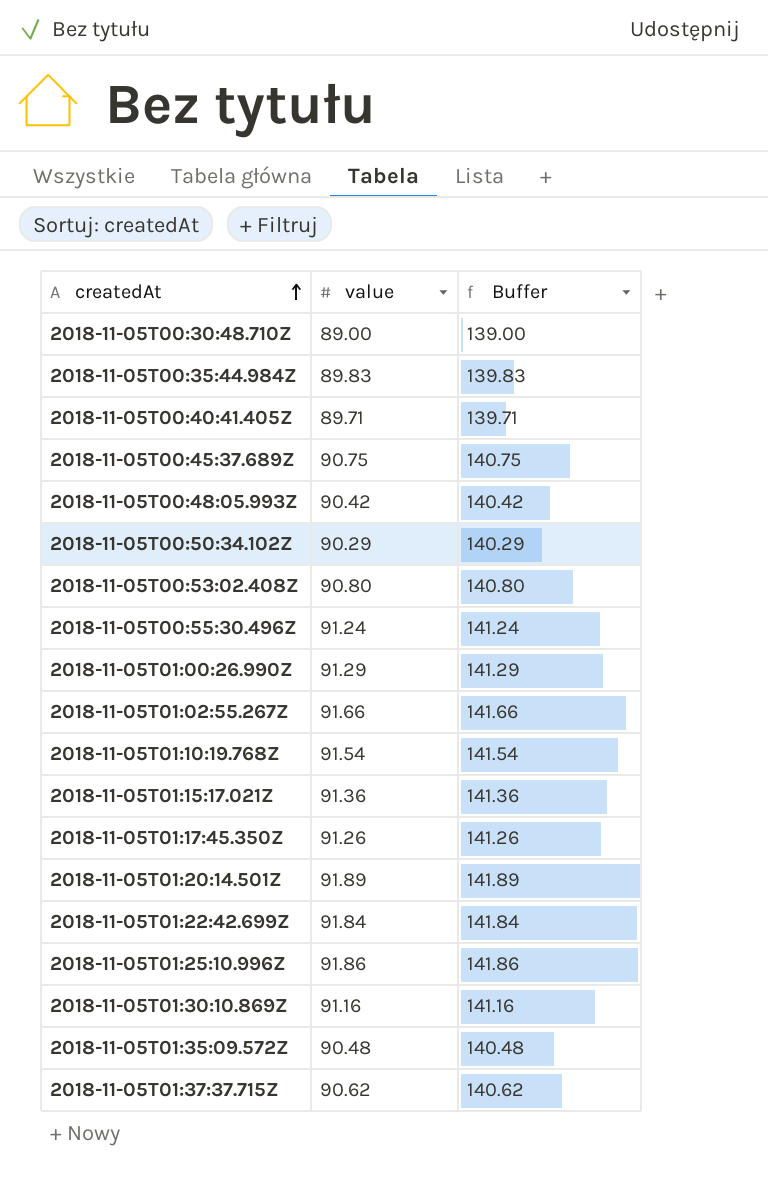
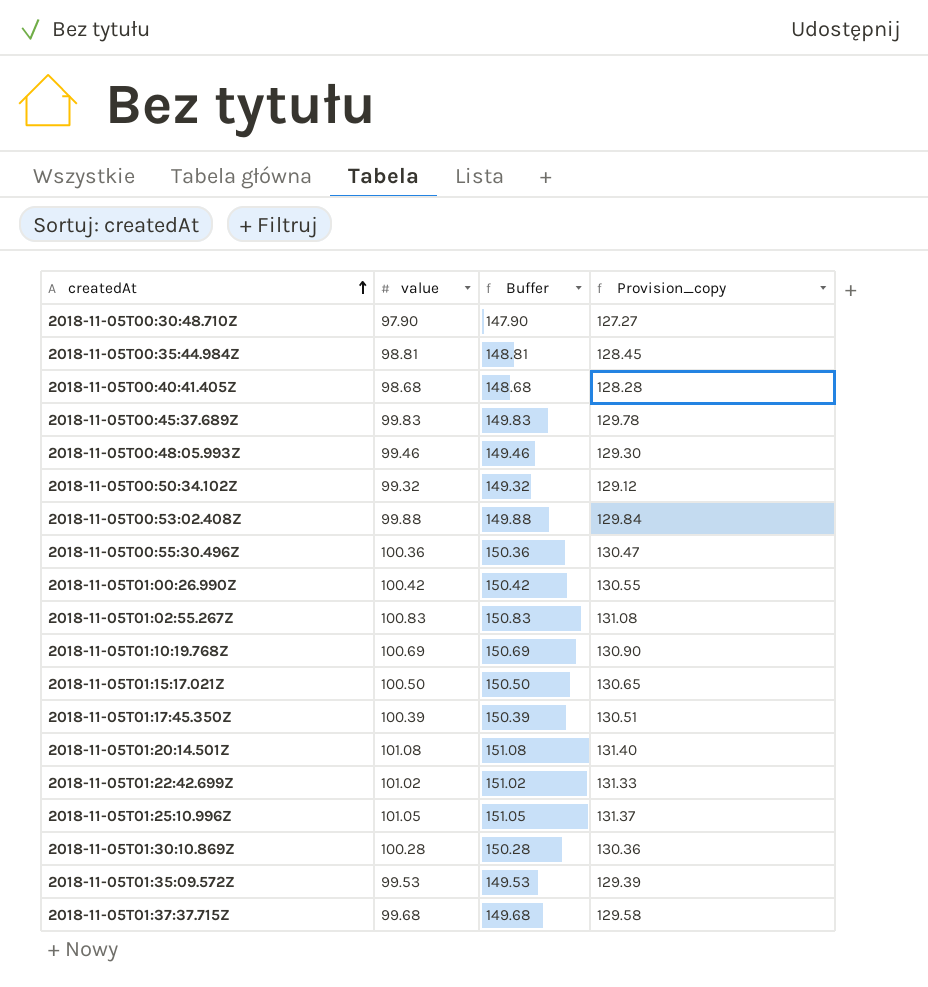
column Provision_copy | formula: none -> [value] * 1.3
2018-11-05T00:30:48.710Z | value: 89.00 -> 97.90
2018-11-05T00:30:48.710Z | Buffer: 139.00 -> 147.90
2018-11-05T00:35:44.984Z | value: 89.83 -> 98.81
2018-11-05T00:35:44.984Z | Buffer: 139.83 -> 148.81
2018-11-05T00:40:41.405Z | value: 89.71 -> 98.68
2018-11-05T00:40:41.405Z | Buffer: 139.71 -> 148.68
2018-11-05T00:45:37.689Z | value: 90.75 -> 99.83
2018-11-05T00:45:37.689Z | Buffer: 140.75 -> 149.83
2018-11-05T00:48:05.993Z | value: 90.42 -> 99.46
2018-11-05T00:48:05.993Z | Buffer: 140.42 -> 149.46
2018-11-05T00:50:34.102Z | value: 90.29 -> 99.32
2018-11-05T00:50:34.102Z | Buffer: 140.29 -> 149.32
2018-11-05T00:53:02.408Z | value: 90.80 -> 99.88
2018-11-05T00:53:02.408Z | Buffer: 140.80 -> 149.88
2018-11-05T00:55:30.496Z | value: 91.24 -> 100.36
2018-11-05T00:55:30.496Z | Buffer: 141.24 -> 150.36
2018-11-05T01:00:26.990Z | value: 91.29 -> 100.42
2018-11-05T01:00:26.990Z | Buffer: 141.29 -> 150.42
2018-11-05T01:02:55.267Z | value: 91.66 -> 100.83
2018-11-05T01:02:55.267Z | Buffer: 141.66 -> 150.83
2018-11-05T01:10:19.768Z | value: 91.54 -> 100.69
2018-11-05T01:10:19.768Z | Buffer: 141.54 -> 150.69
2018-11-05T01:15:17.021Z | value: 91.36 -> 100.50
2018-11-05T01:15:17.021Z | Buffer: 141.36 -> 150.50
2018-11-05T01:17:45.350Z | value: 91.26 -> 100.39
2018-11-05T01:17:45.350Z | Buffer: 141.26 -> 150.39
2018-11-05T01:20:14.501Z | value: 91.89 -> 101.08
2018-11-05T01:20:14.501Z | Buffer: 141.89 -> 151.08
2018-11-05T01:22:42.699Z | value: 91.84 -> 101.02
2018-11-05T01:22:42.699Z | Buffer: 141.84 -> 151.02
2018-11-05T01:25:10.996Z | value: 91.86 -> 101.05
2018-11-05T01:25:10.996Z | Buffer: 141.86 -> 151.05
2018-11-05T01:30:10.869Z | value: 91.16 -> 100.28
2018-11-05T01:30:10.869Z | Buffer: 141.16 -> 150.28
2018-11-05T01:35:09.572Z | value: 90.48 -> 99.53
2018-11-05T01:35:09.572Z | Buffer: 140.48 -> 149.53
2018-11-05T01:37:37.715Z | value: 90.62 -> 99.68
2018-11-05T01:37:37.715Z | Buffer: 140.62 -> 149.68

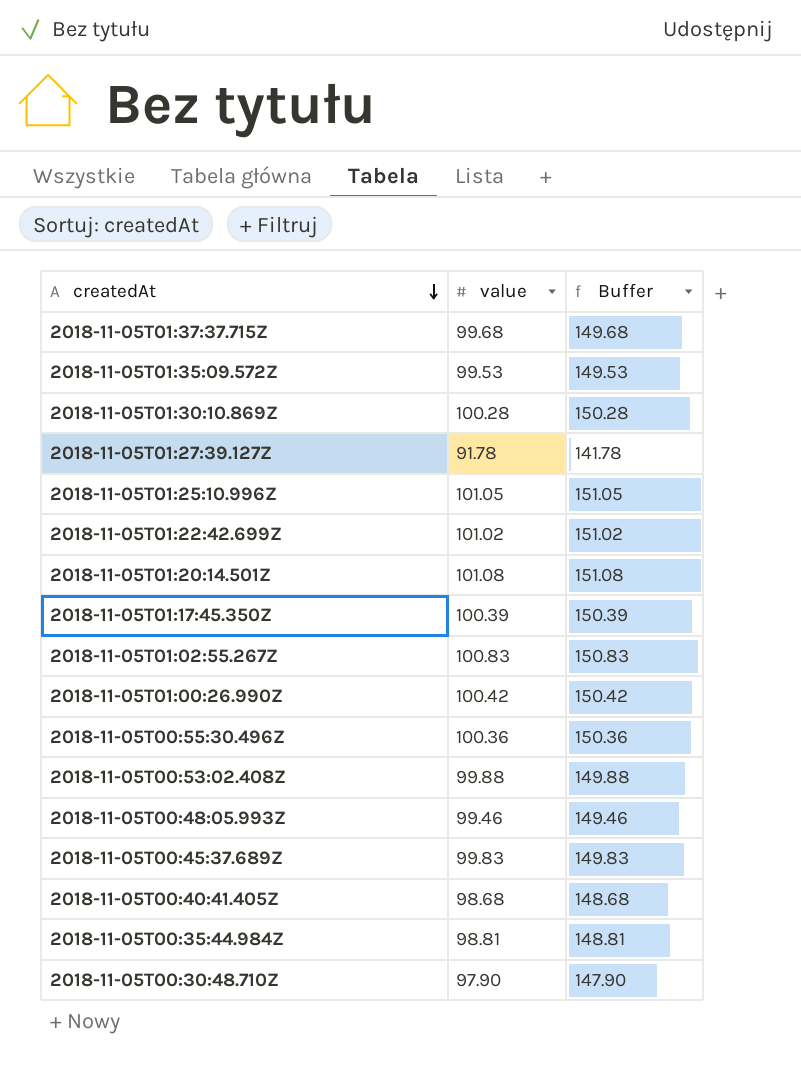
row order: createdAt ascending -> createdAt descending
column Provision_copy | formula: [value] * 1.3 -> none
row 2018-11-05T00:50:34.102Z: 99.32 | 149.32 | 129.12 -> none
row 2018-11-05T01:10:19.768Z: 100.69 | 150.69 | 130.90 -> none
row 2018-11-05T01:15:17.021Z: 100.50 | 150.50 | 130.65 -> none
row 2018-11-05T01:27:39.127Z: none -> 91.78 | 141.78

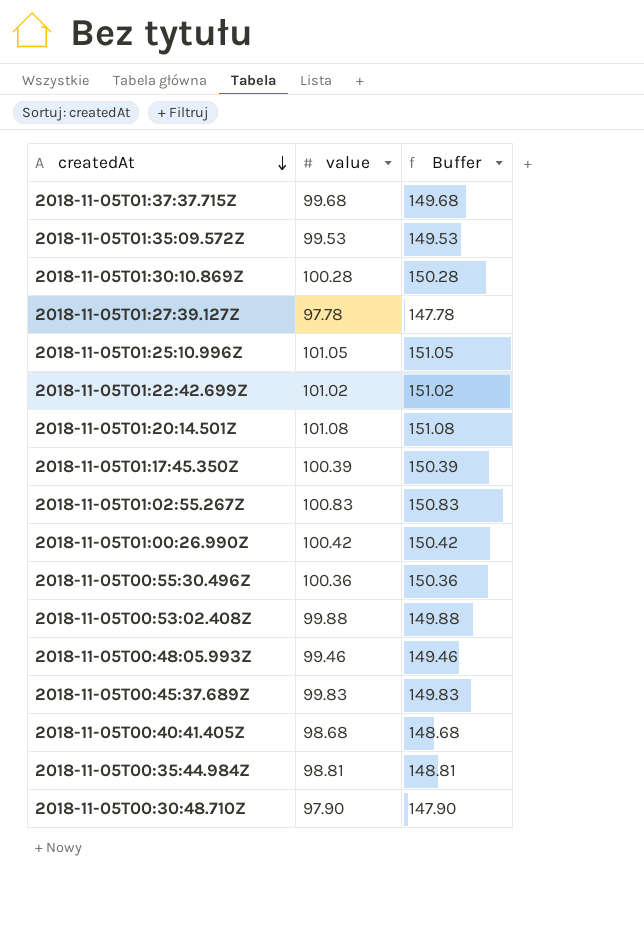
2018-11-05T01:27:39.127Z | value: 91.78 -> 97.78
2018-11-05T01:27:39.127Z | Buffer: 141.78 -> 147.78

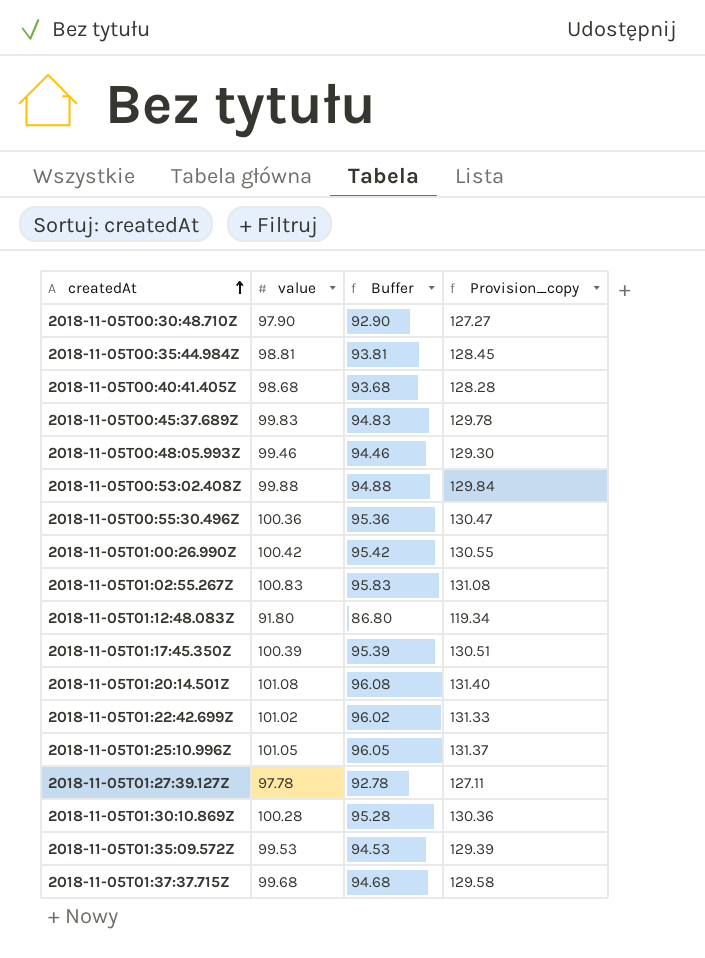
row order: createdAt descending -> createdAt ascending
column Buffer | formula: [value] + 50 -> [value] - 5
column Provision_copy | formula: none -> [value] * 1.3
row 2018-11-05T01:12:48.083Z: none -> 91.80 | 86.80 | 119.34

